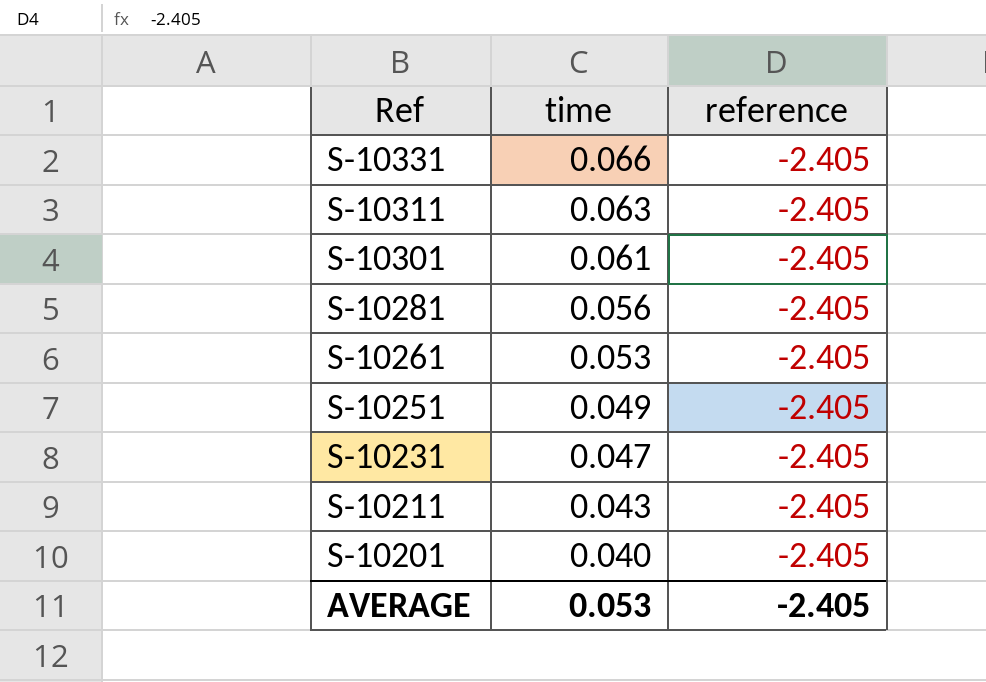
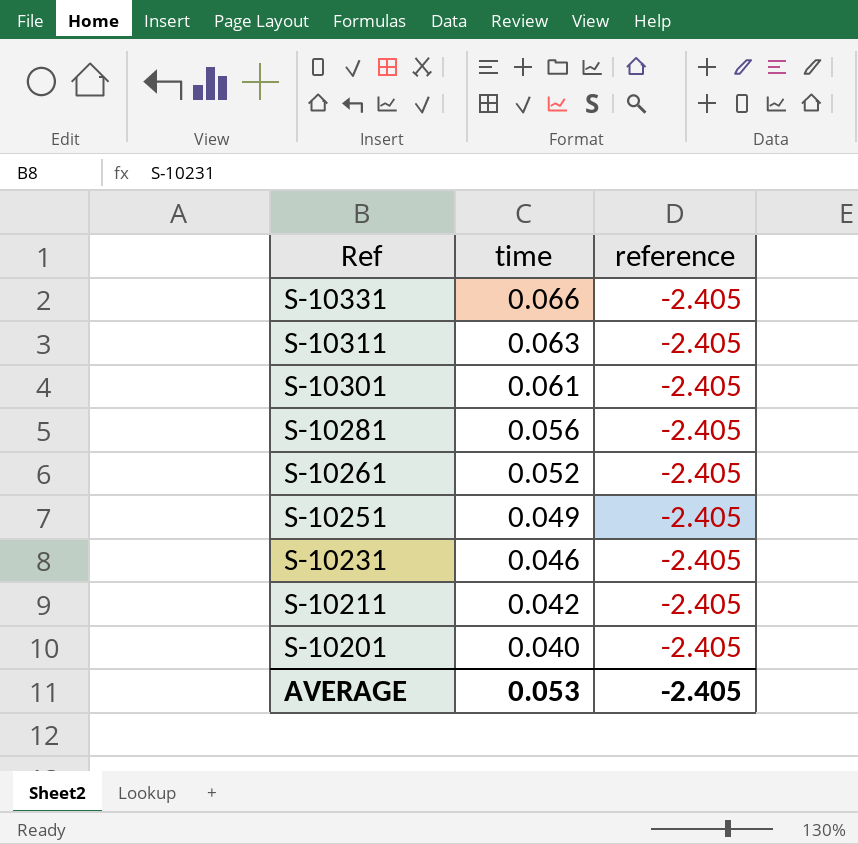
S-10261 | time: 0.053 -> 0.052
S-10231 | time: 0.047 -> 0.046
S-10211 | time: 0.043 -> 0.042

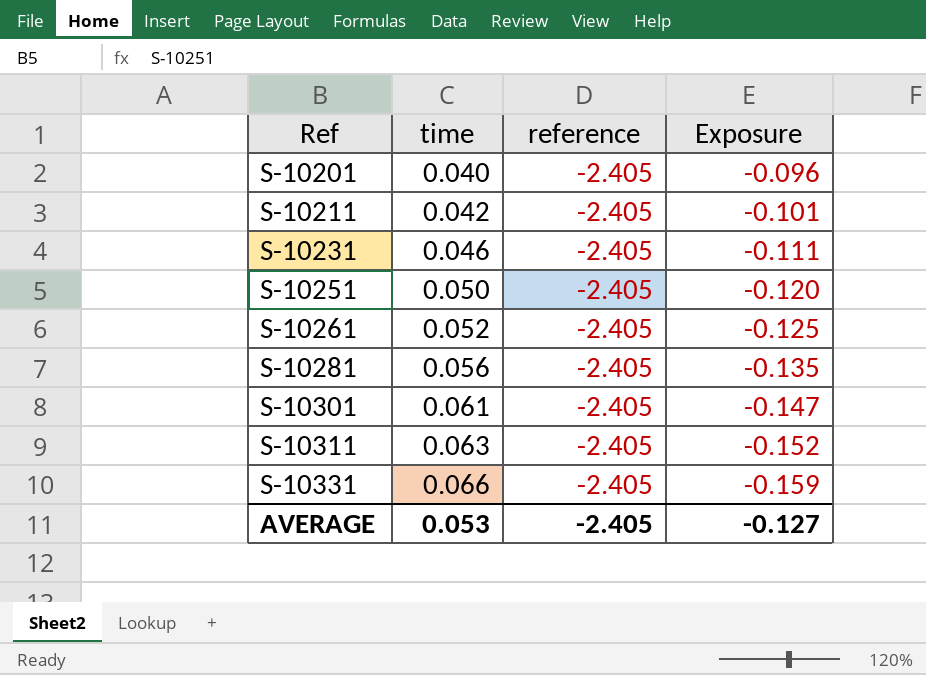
row order: Ref descending -> Ref ascending
column Exposure | formula: none -> [time] * [reference]
S-10251 | time: 0.049 -> 0.050

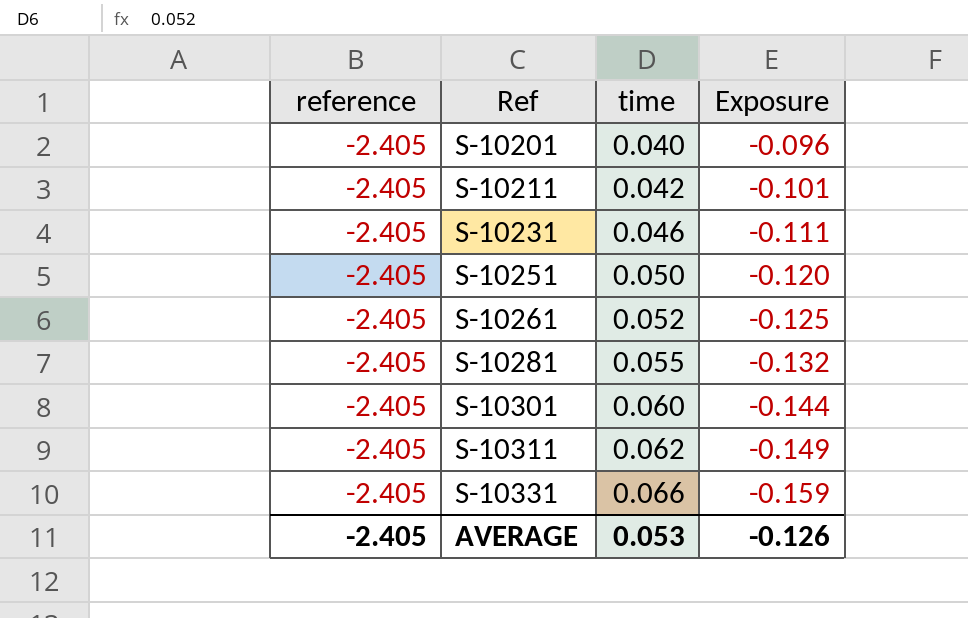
column reference | position: 3 -> 1
S-10281 | time: 0.056 -> 0.055
S-10281 | Exposure: -0.135 -> -0.132
S-10301 | time: 0.061 -> 0.060
S-10301 | Exposure: -0.147 -> -0.144
S-10311 | time: 0.063 -> 0.062
S-10311 | Exposure: -0.152 -> -0.149
AVERAGE | Exposure: -0.127 -> -0.126

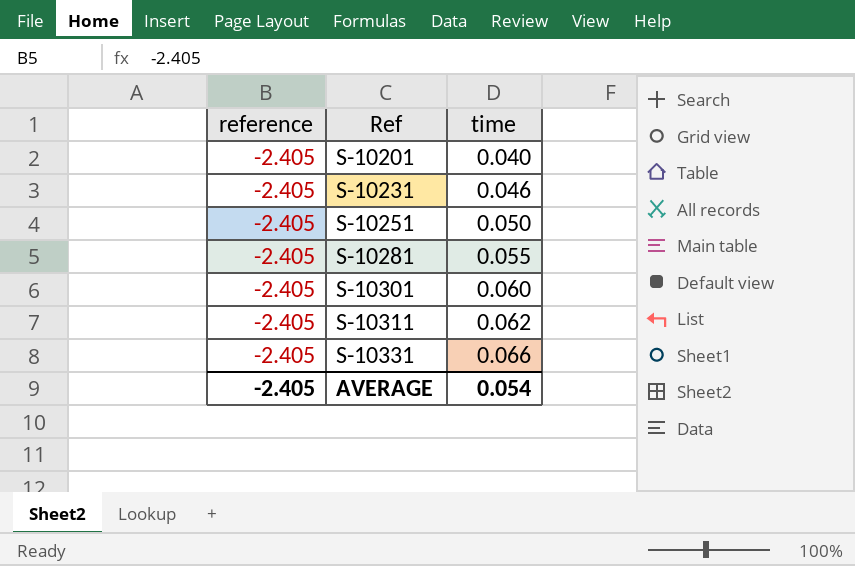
column Exposure | formula: [reference] * [time] -> none
row S-10211: -2.405 | 0.042 | -0.101 -> none
row S-10261: -2.405 | 0.052 | -0.125 -> none
AVERAGE | time: 0.053 -> 0.054

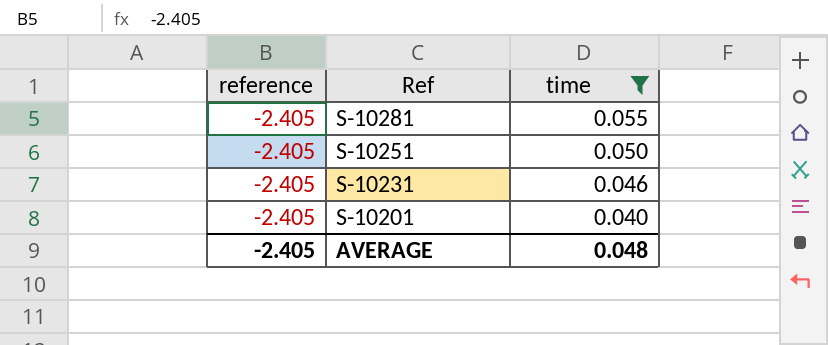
filter: none -> time <= 0.055
row order: Ref ascending -> Ref descending
AVERAGE | time: 0.054 -> 0.048

